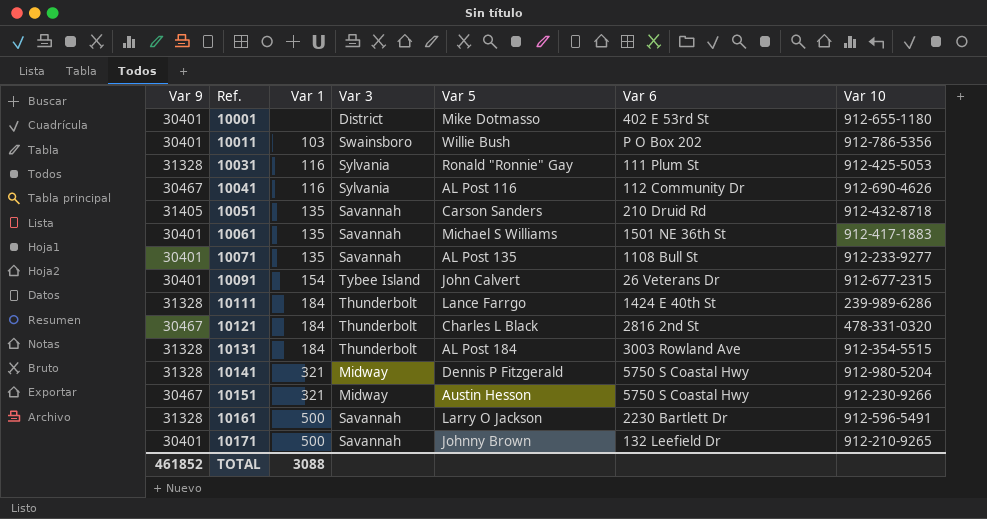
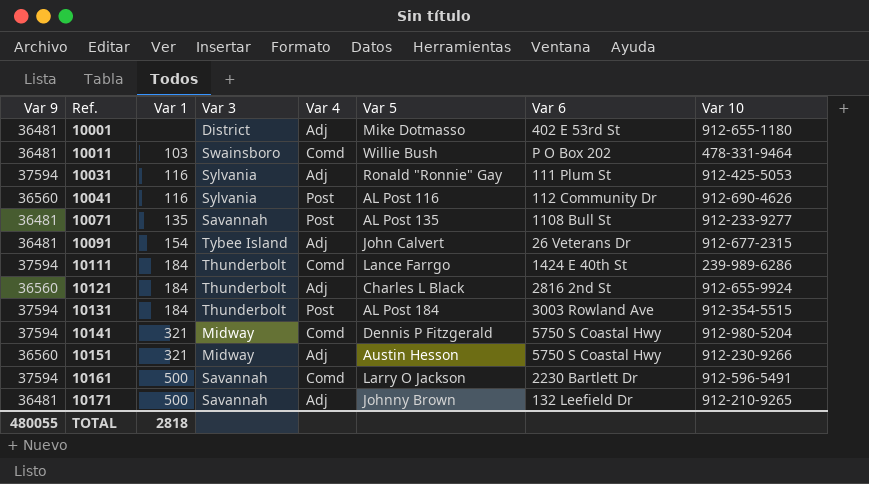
column Var 4 | position: none -> 5
row 10051: 31405 | 135 | Savannah | Carson Sanders | 210 Druid Rd | 912-432-8718 -> none
row 10061: 30401 | 135 | Savannah | Michael S Williams | 1501 NE 36th St | 912-417-1883 -> none
10001 | Var 9: 30401 -> 36481
10011 | Var 9: 30401 -> 36481
10011 | Var 10: 912-786-5356 -> 478-331-9464
10031 | Var 9: 31328 -> 37594
10041 | Var 9: 30467 -> 36560
10071 | Var 9: 30401 -> 36481
10091 | Var 9: 30401 -> 36481
10111 | Var 9: 31328 -> 37594
10121 | Var 9: 30467 -> 36560
10121 | Var 10: 478-331-0320 -> 912-655-9924
10131 | Var 9: 31328 -> 37594
10141 | Var 9: 31328 -> 37594
10151 | Var 9: 30467 -> 36560
10161 | Var 9: 31328 -> 37594
10171 | Var 9: 30401 -> 36481
TOTAL | Var 9: 461852 -> 480055
TOTAL | Var 1: 3088 -> 2818

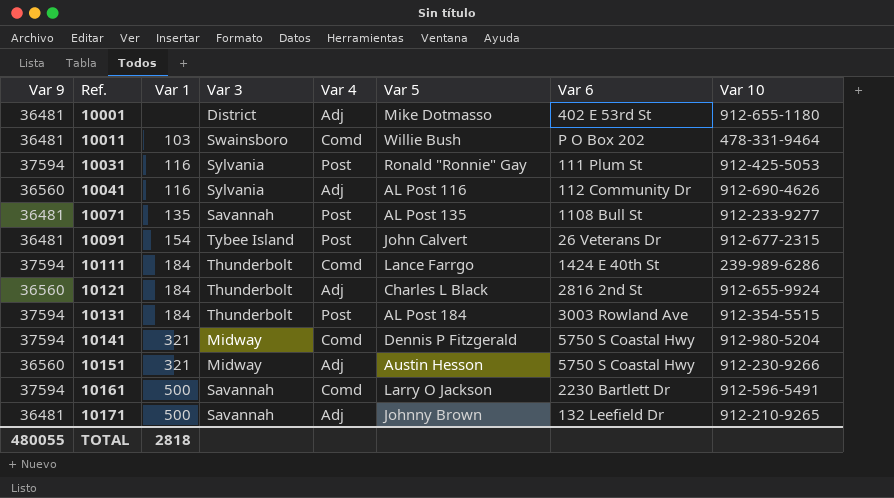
10031 | Var 4: Adj -> Post
10041 | Var 4: Post -> Adj
10091 | Var 4: Adj -> Post

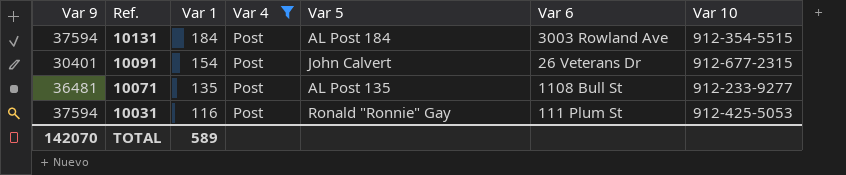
filter: none -> Var 4 = Post
row order: Ref. ascending -> Ref. descending
column Var 3 | position: 4 -> none
10091 | Var 9: 36481 -> 30401
TOTAL | Var 9: 480055 -> 142070
TOTAL | Var 1: 2818 -> 589

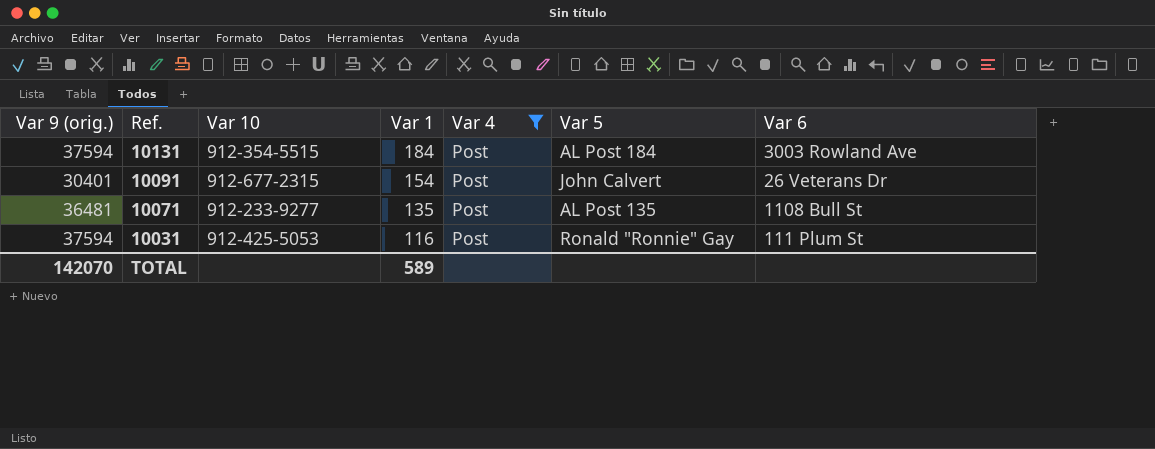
column name: Var 9 -> Var 9 (orig.)
column Var 10 | position: 7 -> 3

